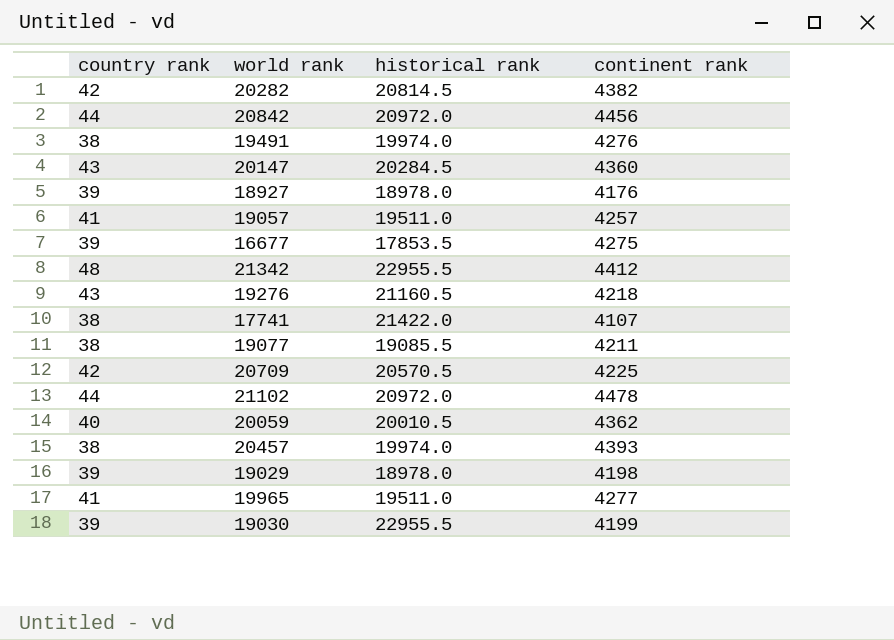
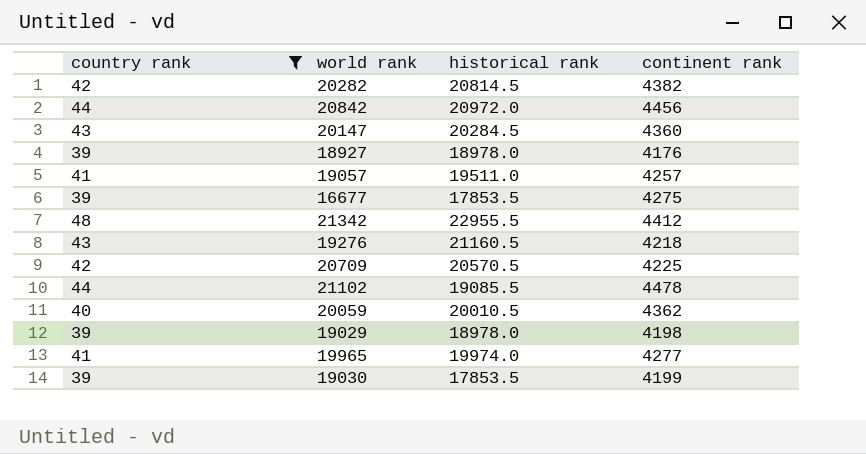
filter: none -> country rank != 38
21102 | historical rank: 20972.0 -> 19085.5
19965 | historical rank: 19511.0 -> 19974.0
19030 | historical rank: 22955.5 -> 17853.5

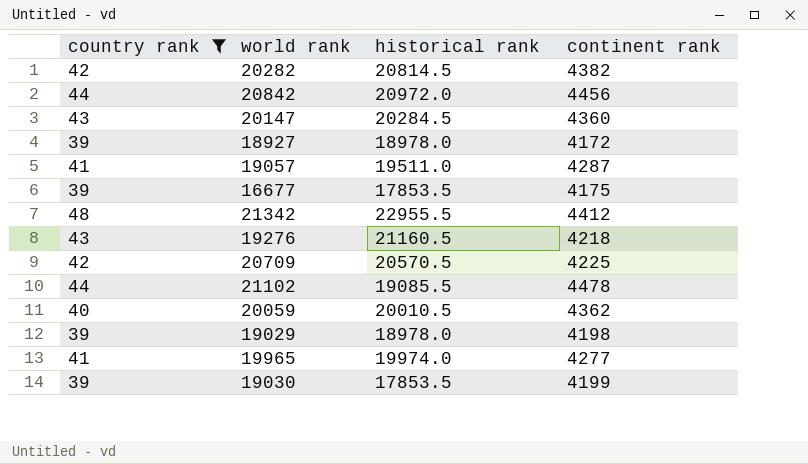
18927 | continent rank: 4176 -> 4172
19057 | continent rank: 4257 -> 4287
16677 | continent rank: 4275 -> 4175

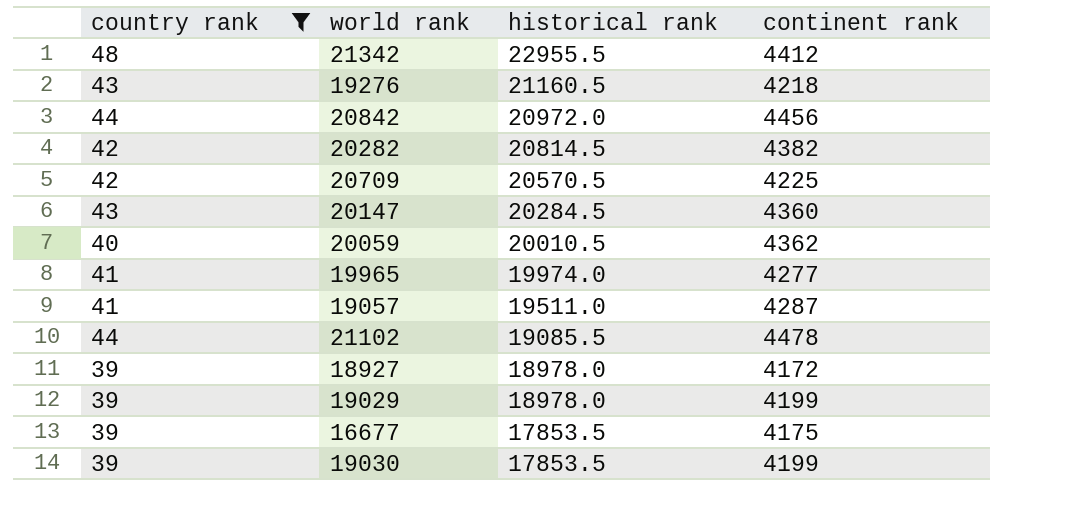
row order: none -> historical rank descending
19029 | continent rank: 4198 -> 4199

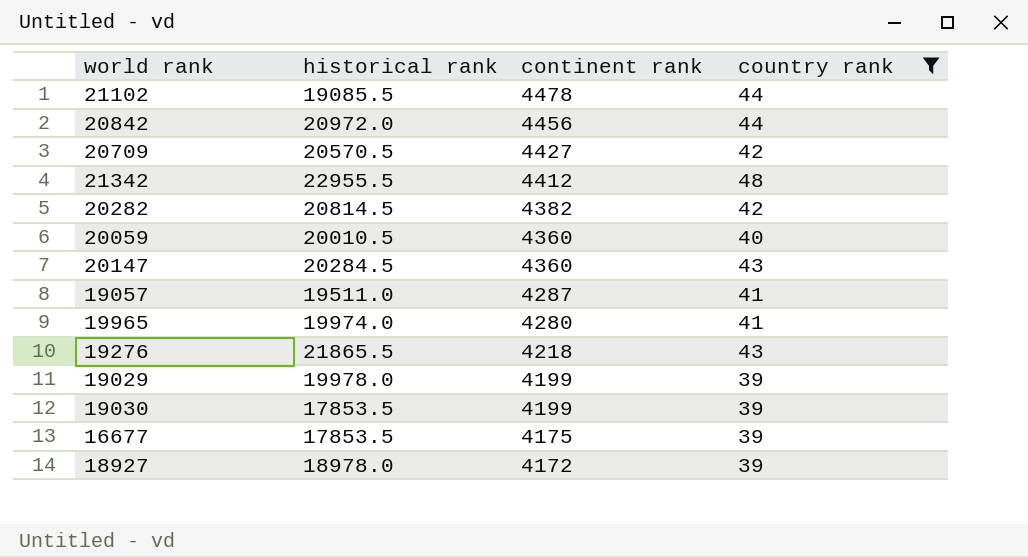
row order: historical rank descending -> continent rank descending
column country rank | position: 1 -> 4
20709 | continent rank: 4225 -> 4427
20059 | continent rank: 4362 -> 4360
19965 | continent rank: 4277 -> 4280
19276 | historical rank: 21160.5 -> 21865.5
19029 | historical rank: 18978.0 -> 19978.0

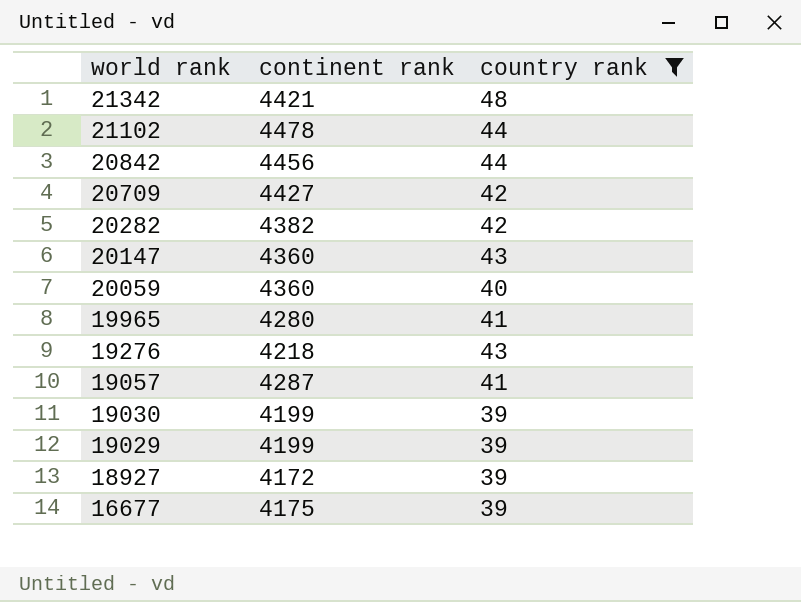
row order: continent rank descending -> world rank descending
column historical rank | position: 2 -> none
21342 | continent rank: 4412 -> 4421

